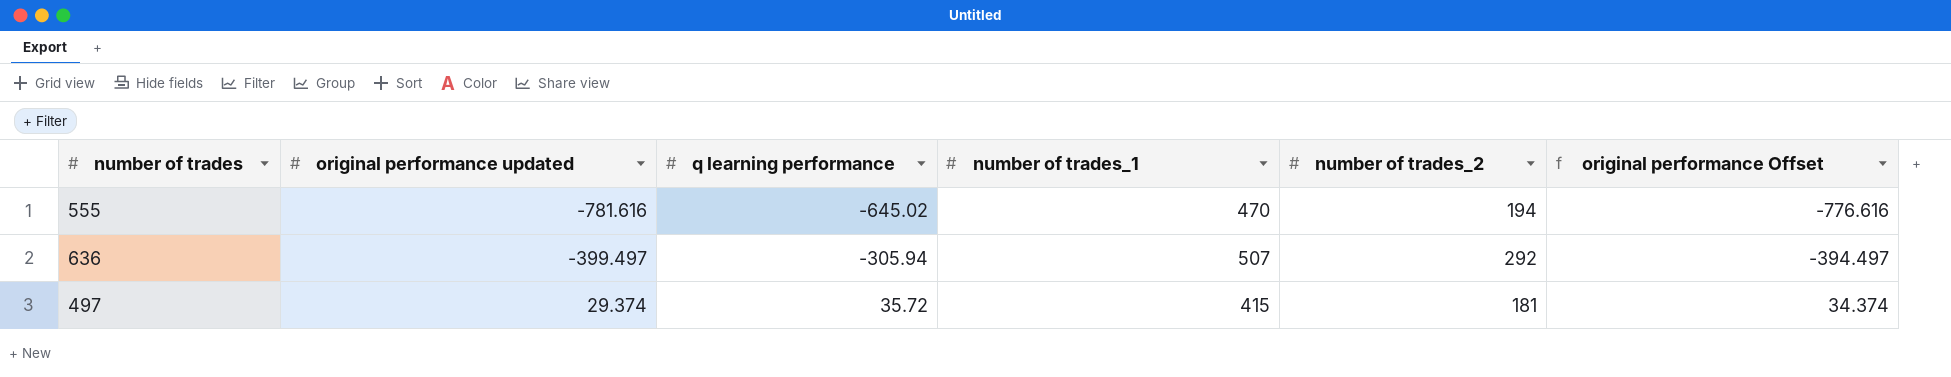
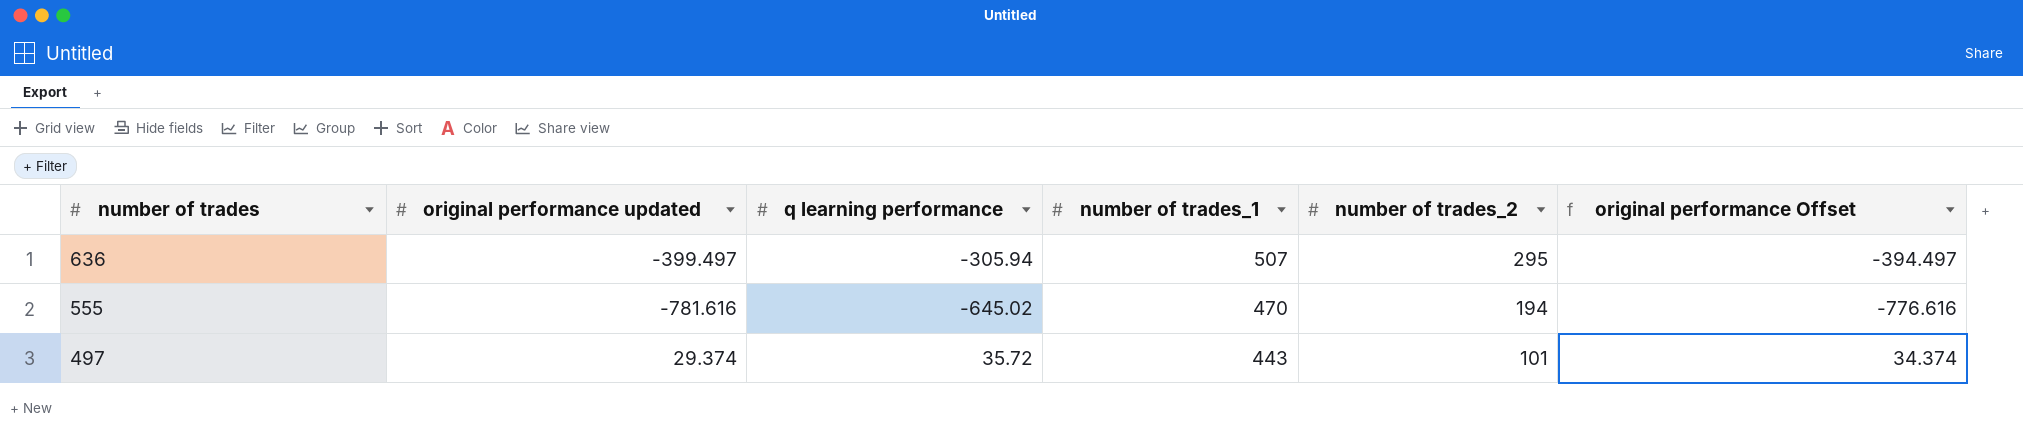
row order: original performance updated ascending -> number of trades descending
636 | number of trades_2: 292 -> 295
497 | number of trades_1: 415 -> 443
497 | number of trades_2: 181 -> 101

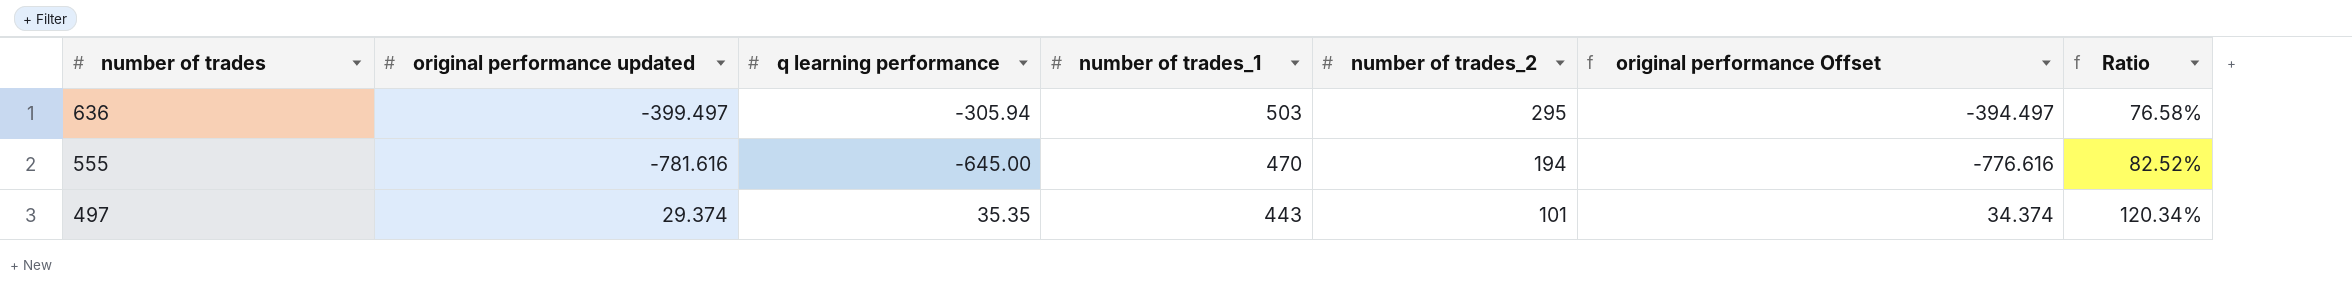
column Ratio | formula: none -> [q learning performance] / [original performance updated]
636 | number of trades_1: 507 -> 503
555 | q learning performance: -645.02 -> -645.00
497 | q learning performance: 35.72 -> 35.35

